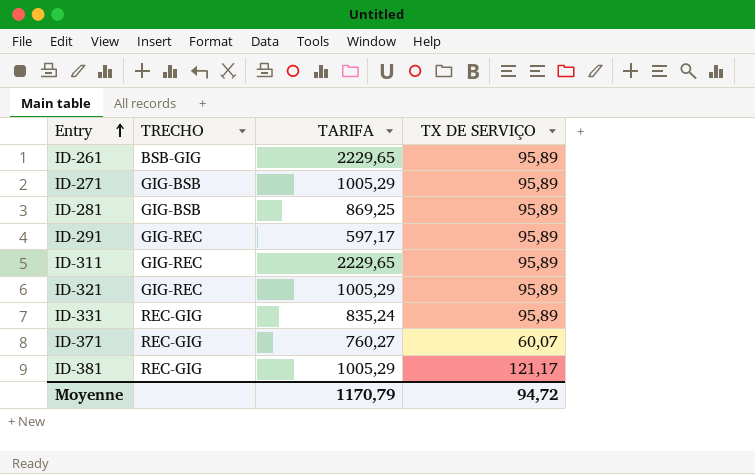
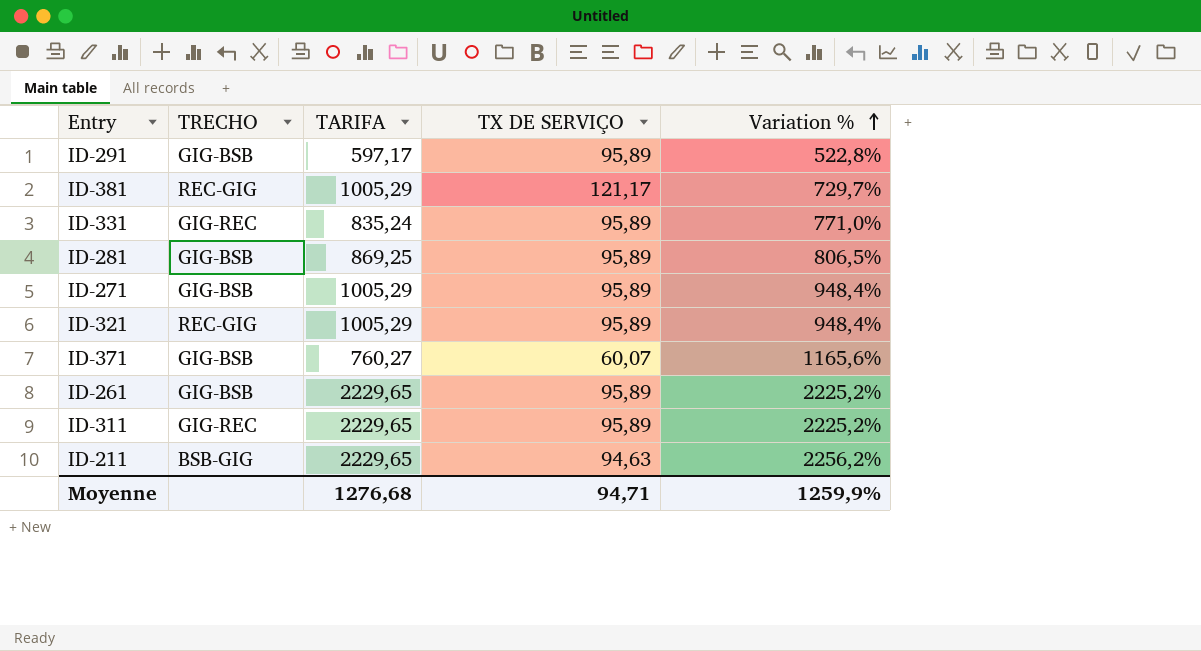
row order: Entry ascending -> Variation % ascending
column Variation % | formula: none -> ([TARIFA] - [TX DE SERVIÇO]) / [TX DE SERVIÇO]
ID-291 | TRECHO: GIG-REC -> GIG-BSB
ID-331 | TRECHO: REC-GIG -> GIG-REC
ID-321 | TRECHO: GIG-REC -> REC-GIG
ID-371 | TRECHO: REC-GIG -> GIG-BSB
ID-261 | TRECHO: BSB-GIG -> GIG-BSB
row ID-211: none -> BSB-GIG | 2229,65 | 94,63 | 2256,2%
Moyenne | TARIFA: 1170,79 -> 1276,68
Moyenne | TX DE SERVIÇO: 94,72 -> 94,71

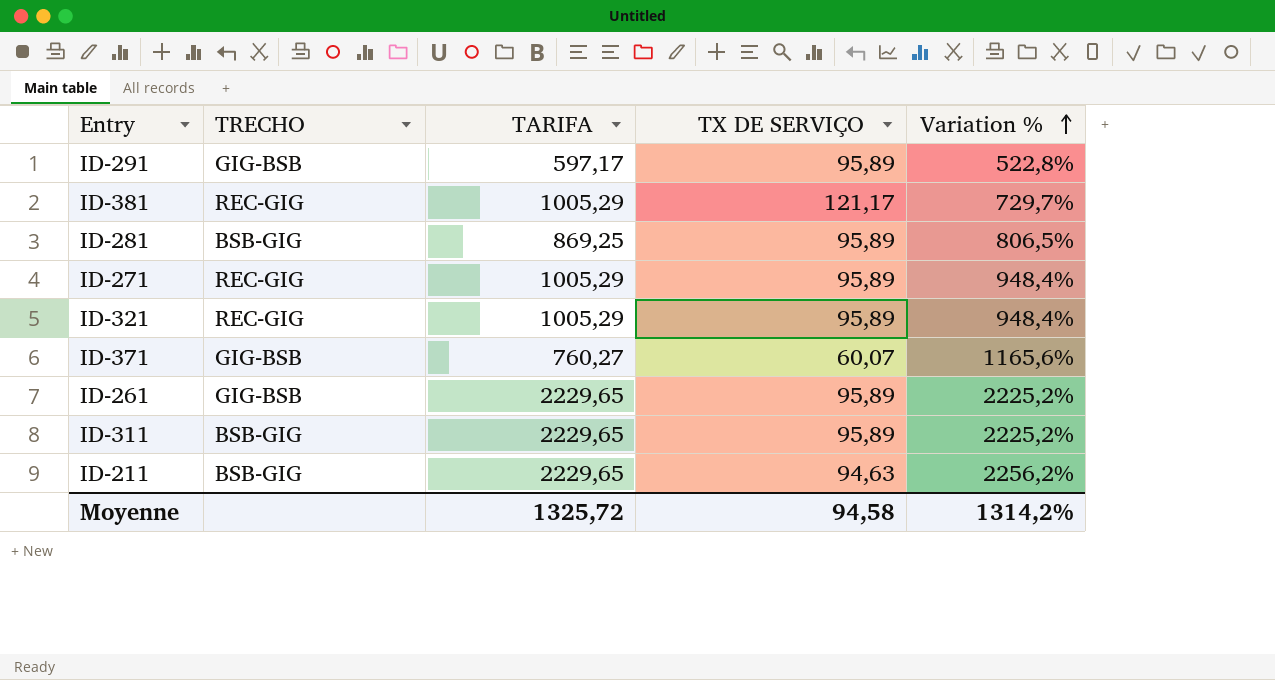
row ID-331: GIG-REC | 835,24 | 95,89 | 771,0% -> none
ID-281 | TRECHO: GIG-BSB -> BSB-GIG
ID-271 | TRECHO: GIG-BSB -> REC-GIG
ID-311 | TRECHO: GIG-REC -> BSB-GIG
Moyenne | TARIFA: 1276,68 -> 1325,72
Moyenne | TX DE SERVIÇO: 94,71 -> 94,58
Moyenne | Variation %: 1259,9% -> 1314,2%

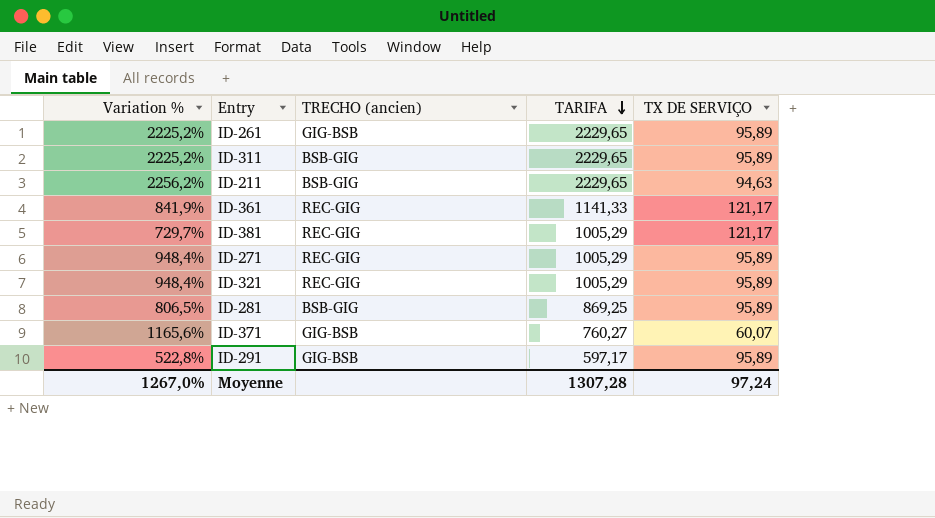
row order: Variation % ascending -> TARIFA descending
column Variation % | position: 5 -> 1
column name: TRECHO -> TRECHO (ancien)
row ID-361: none -> 841,9% | REC-GIG | 1141,33 | 121,17
Moyenne | Variation %: 1314,2% -> 1267,0%
Moyenne | TARIFA: 1325,72 -> 1307,28
Moyenne | TX DE SERVIÇO: 94,58 -> 97,24

